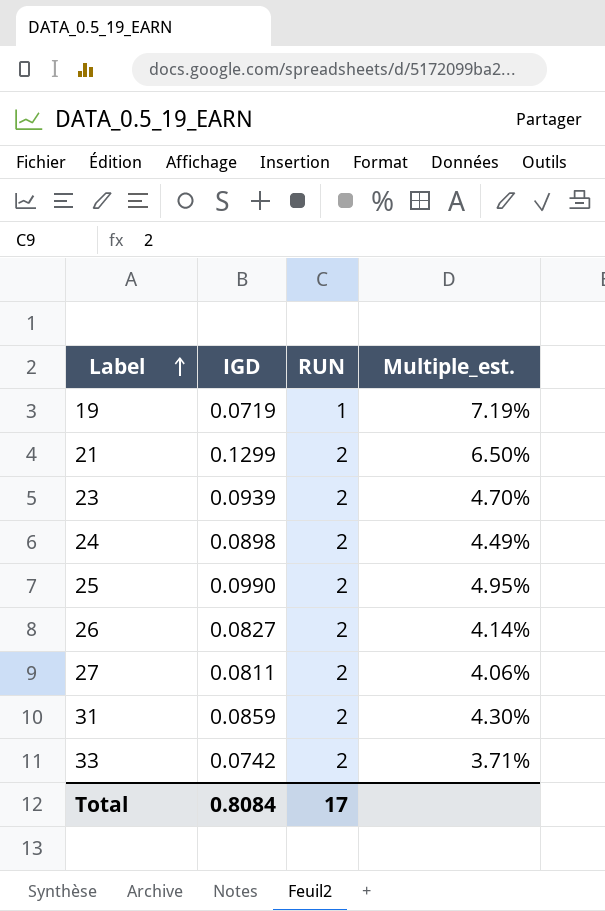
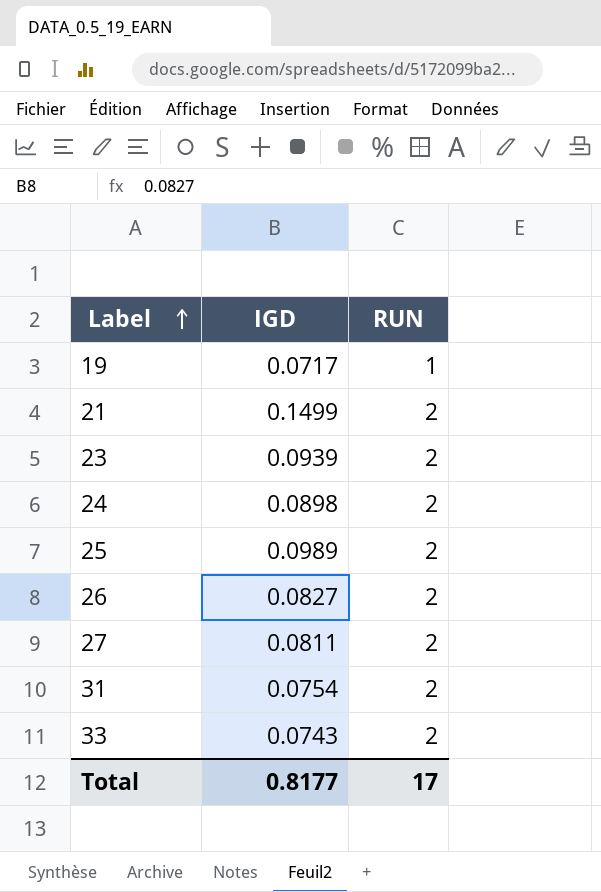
column Multiple_est. | formula: [IGD] / [RUN] -> none
19 | IGD: 0.0719 -> 0.0717
21 | IGD: 0.1299 -> 0.1499
25 | IGD: 0.0990 -> 0.0989
31 | IGD: 0.0859 -> 0.0754
33 | IGD: 0.0742 -> 0.0743
Total | IGD: 0.8084 -> 0.8177

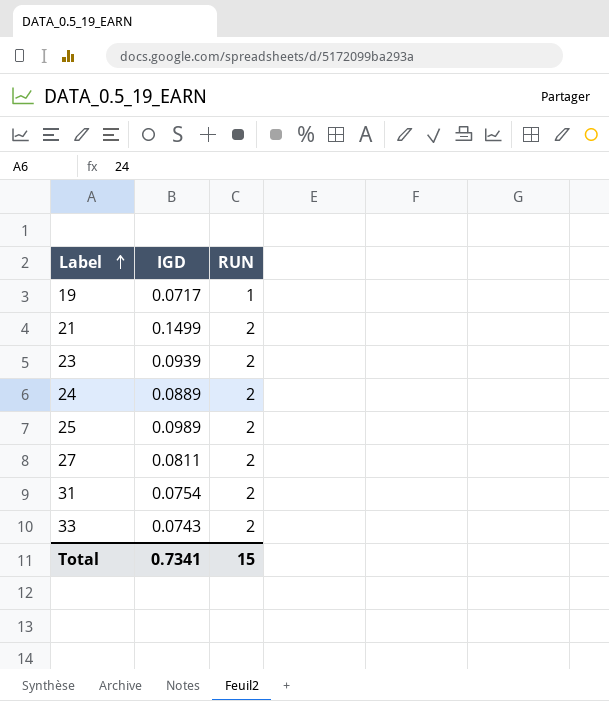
row 26: 0.0827 | 2 -> none
24 | IGD: 0.0898 -> 0.0889
Total | IGD: 0.8177 -> 0.7341
Total | RUN: 17 -> 15

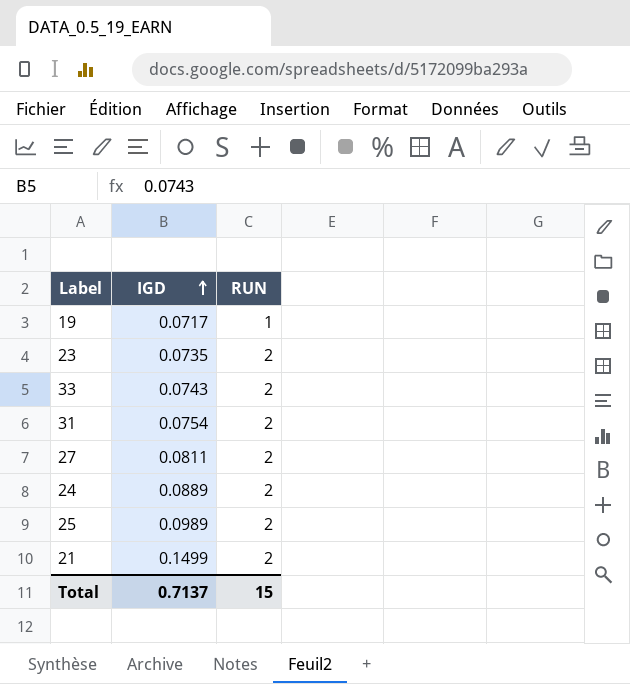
row order: Label ascending -> IGD ascending
23 | IGD: 0.0939 -> 0.0735
Total | IGD: 0.7341 -> 0.7137

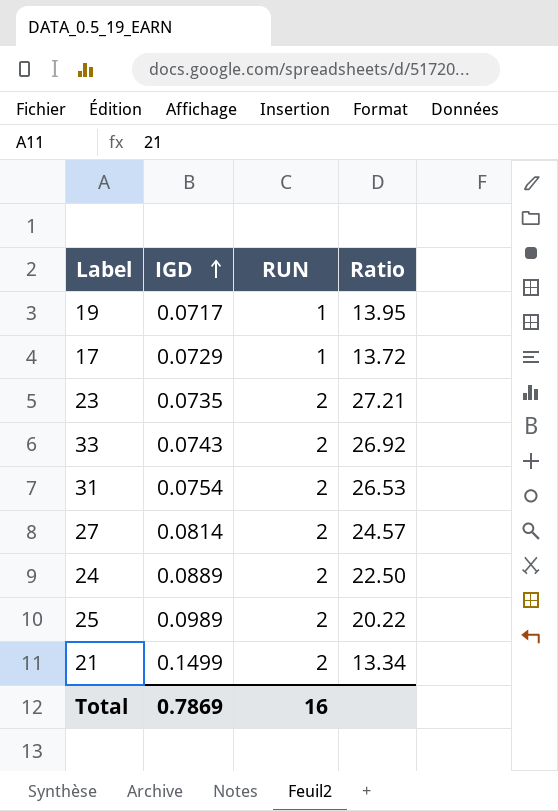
column Ratio | formula: none -> [RUN] / [IGD]
row 17: none -> 0.0729 | 1 | 13.72
27 | IGD: 0.0811 -> 0.0814
Total | IGD: 0.7137 -> 0.7869
Total | RUN: 15 -> 16

